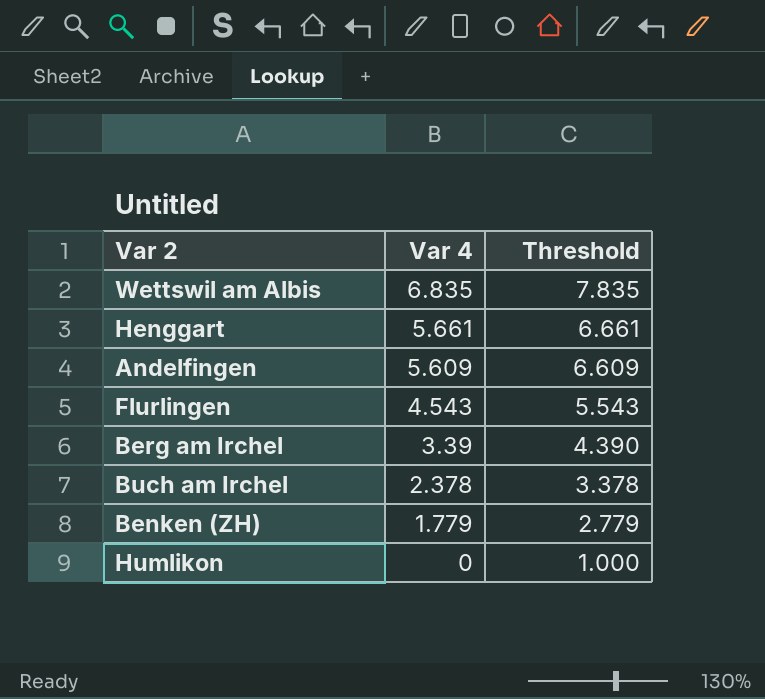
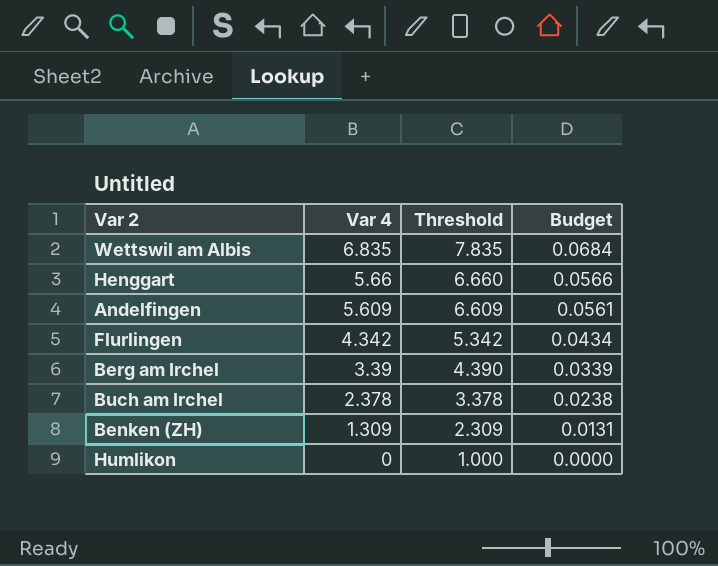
column Budget | formula: none -> [Var 4] * 0.01
Henggart | Var 4: 5.661 -> 5.66
Henggart | Threshold: 6.661 -> 6.660
Flurlingen | Var 4: 4.543 -> 4.342
Flurlingen | Threshold: 5.543 -> 5.342
Benken (ZH) | Var 4: 1.779 -> 1.309
Benken (ZH) | Threshold: 2.779 -> 2.309

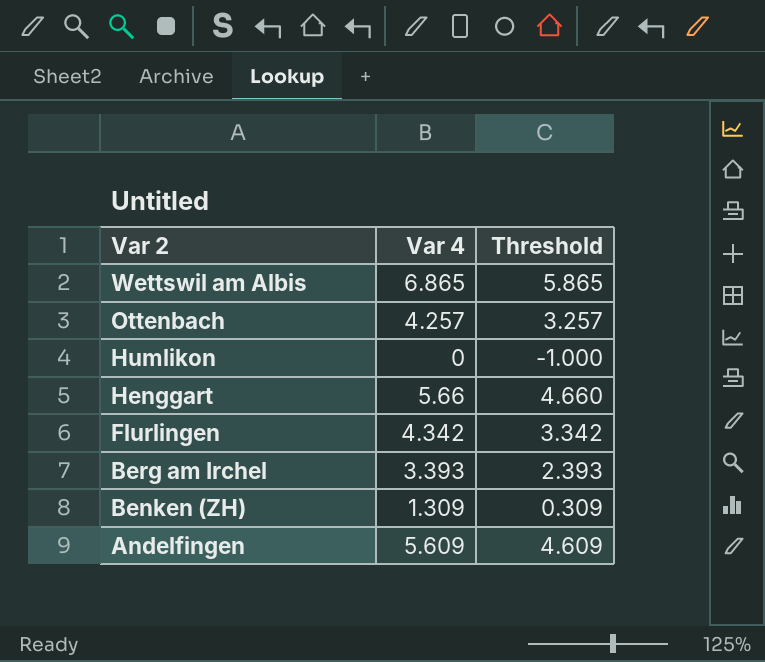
row order: Var 4 descending -> Var 2 descending
column Budget | formula: [Var 4] * 0.01 -> none
column Threshold | formula: [Var 4] + 1 -> [Var 4] - 1
row Buch am Irchel: 2.378 | 3.378 | 0.0238 -> none
Wettswil am Albis | Var 4: 6.835 -> 6.865
row Ottenbach: none -> 4.257 | 3.257
Berg am Irchel | Var 4: 3.39 -> 3.393

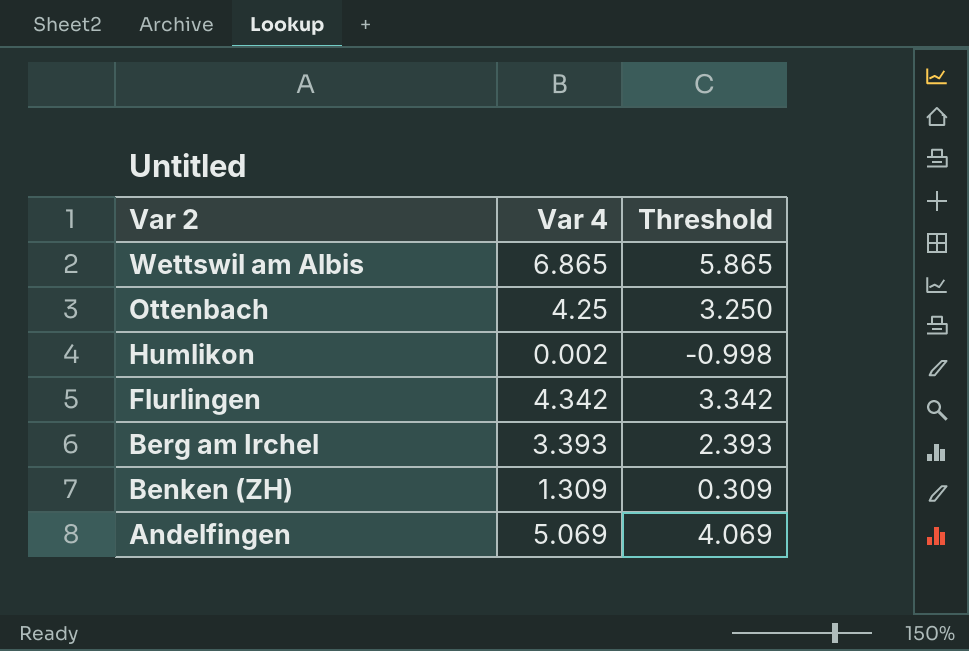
row Henggart: 5.66 | 4.660 -> none
Ottenbach | Var 4: 4.257 -> 4.25
Ottenbach | Threshold: 3.257 -> 3.250
Humlikon | Var 4: 0 -> 0.002
Humlikon | Threshold: -1.000 -> -0.998
Andelfingen | Var 4: 5.609 -> 5.069
Andelfingen | Threshold: 4.609 -> 4.069

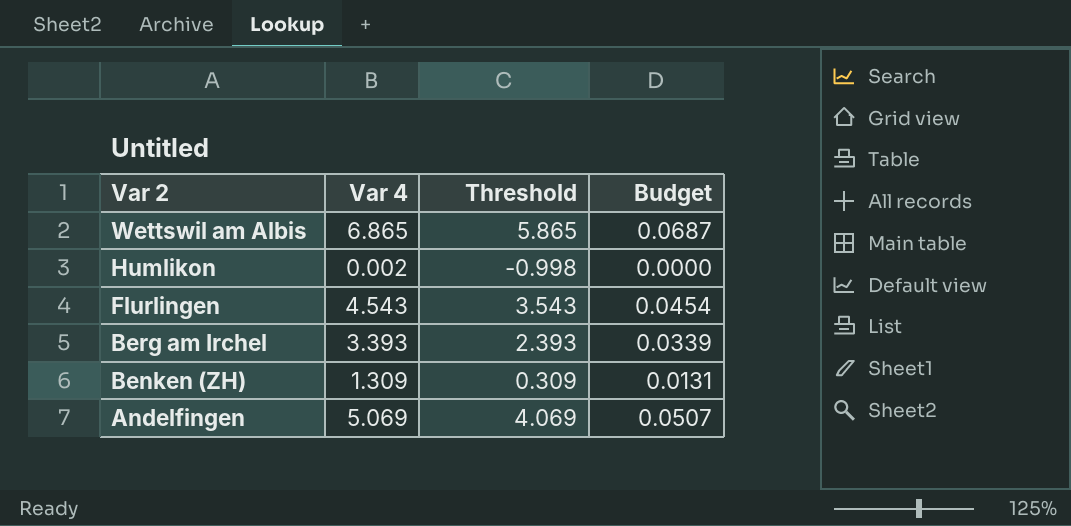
column Budget | formula: none -> [Var 4] * 0.01
row Ottenbach: 4.25 | 3.250 -> none
Flurlingen | Var 4: 4.342 -> 4.543
Flurlingen | Threshold: 3.342 -> 3.543

